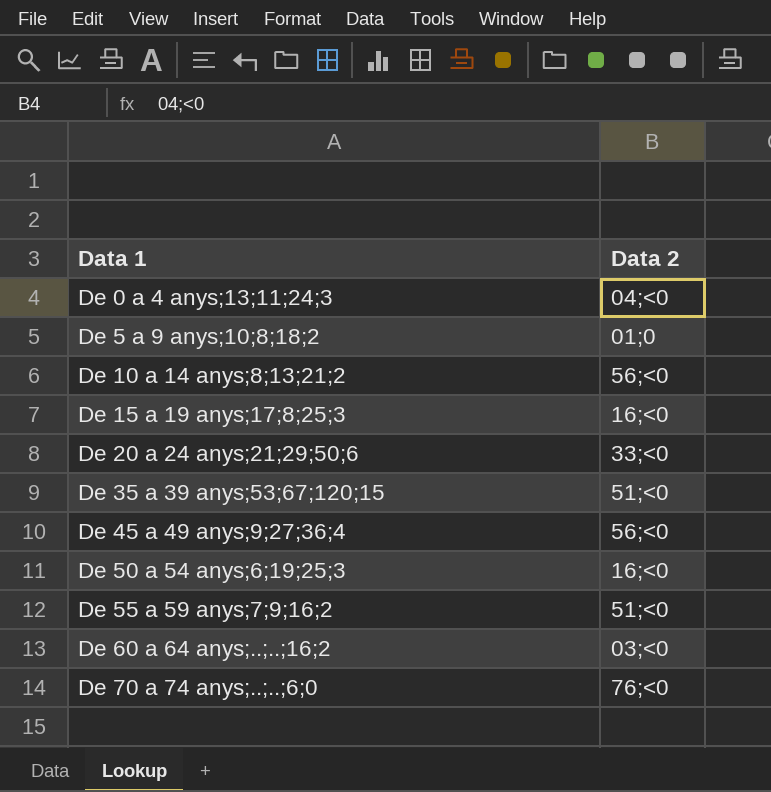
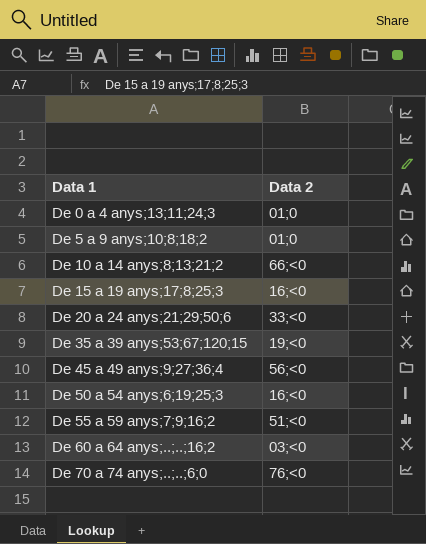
De 0 a 4 anys;13;11;24;3 | Data 2: 04;<0 -> 01;0
De 10 a 14 anys;8;13;21;2 | Data 2: 56;<0 -> 66;<0
De 35 a 39 anys;53;67;120;15 | Data 2: 51;<0 -> 19;<0

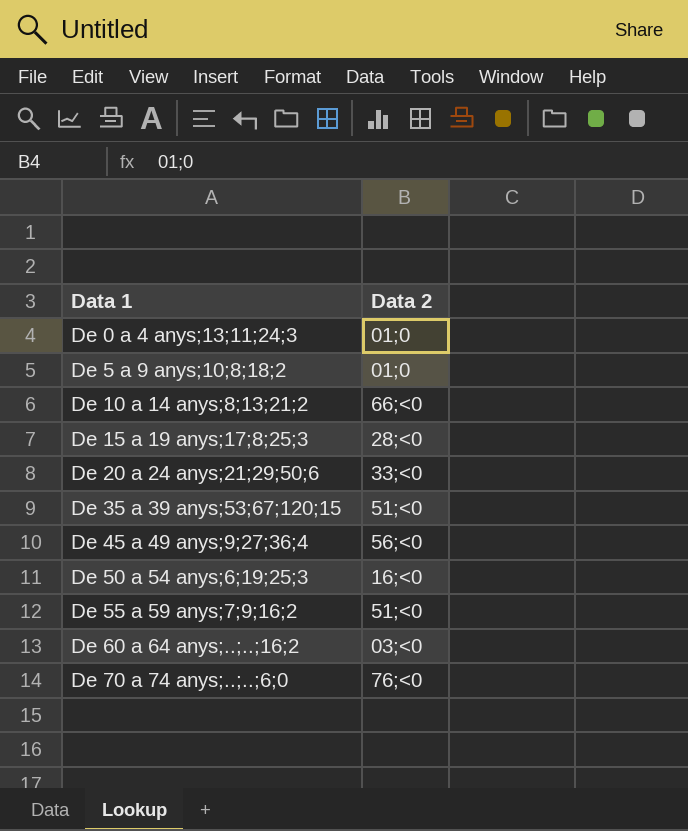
De 15 a 19 anys;17;8;25;3 | Data 2: 16;<0 -> 28;<0
De 35 a 39 anys;53;67;120;15 | Data 2: 19;<0 -> 51;<0

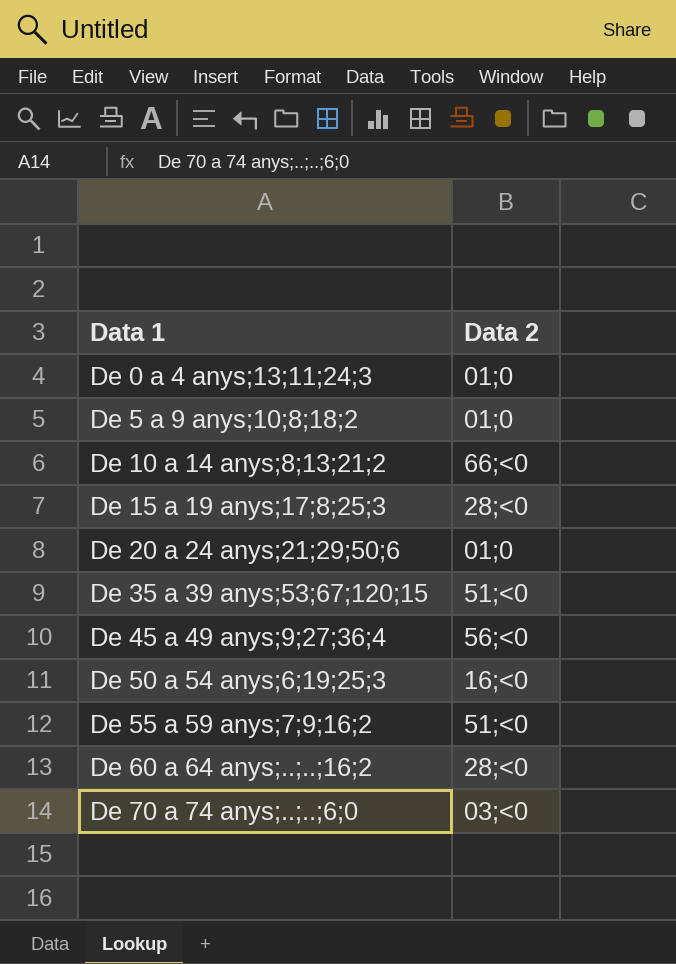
De 20 a 24 anys;21;29;50;6 | Data 2: 33;<0 -> 01;0
De 60 a 64 anys;..;..;16;2 | Data 2: 03;<0 -> 28;<0
De 70 a 74 anys;..;..;6;0 | Data 2: 76;<0 -> 03;<0

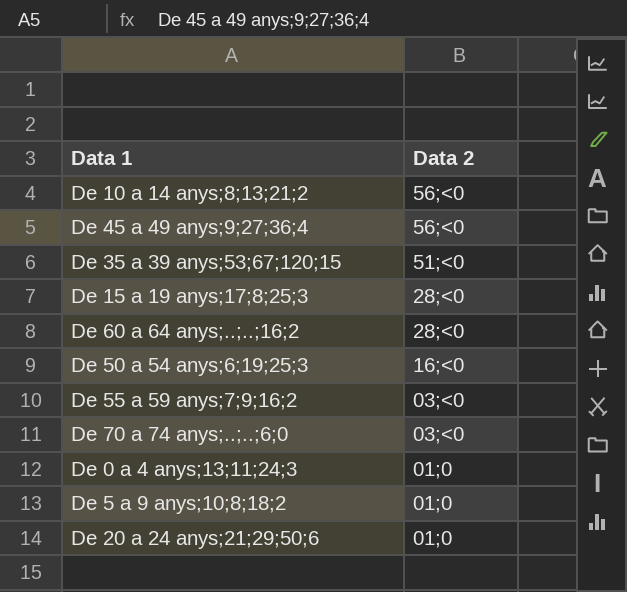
row order: Data 1 ascending -> Data 2 descending
De 10 a 14 anys;8;13;21;2 | Data 2: 66;<0 -> 56;<0
De 55 a 59 anys;7;9;16;2 | Data 2: 51;<0 -> 03;<0

